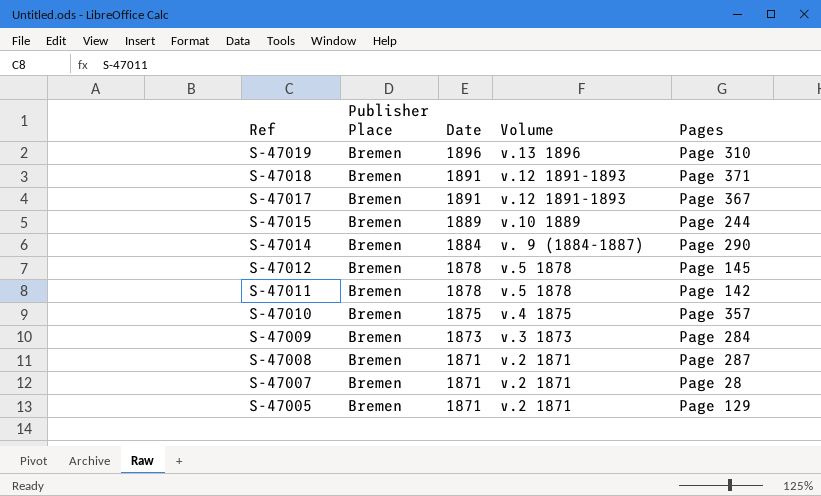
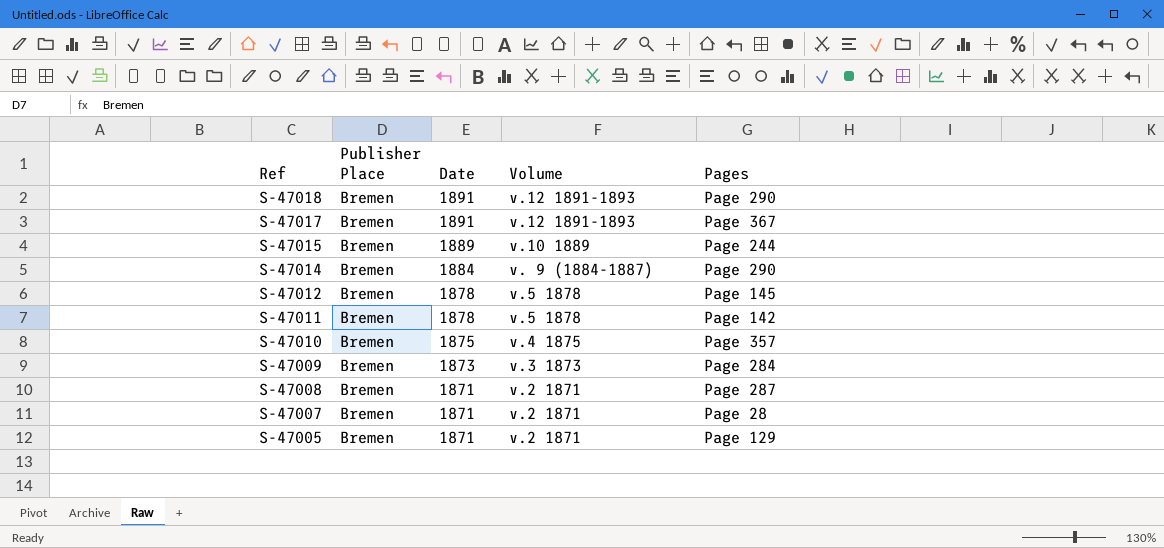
row S-47019: Bremen | 1896 | v.13 1896 | Page 310 -> none
S-47018 | Pages: Page 371 -> Page 290

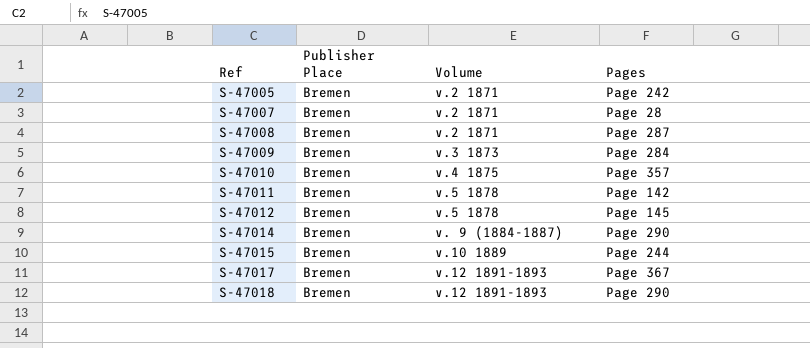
row order: Ref descending -> Ref ascending
column Date | position: 3 -> none
S-47005 | Pages: Page 129 -> Page 242

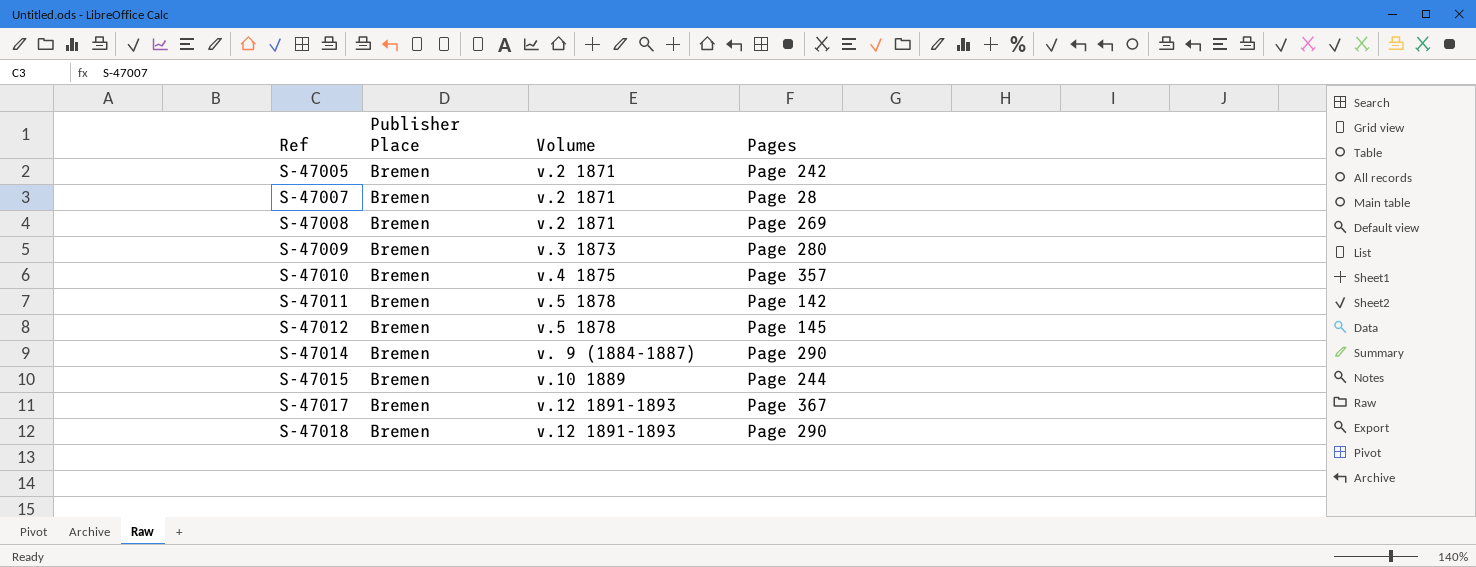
S-47008 | Pages: Page 287 -> Page 269
S-47009 | Pages: Page 284 -> Page 280

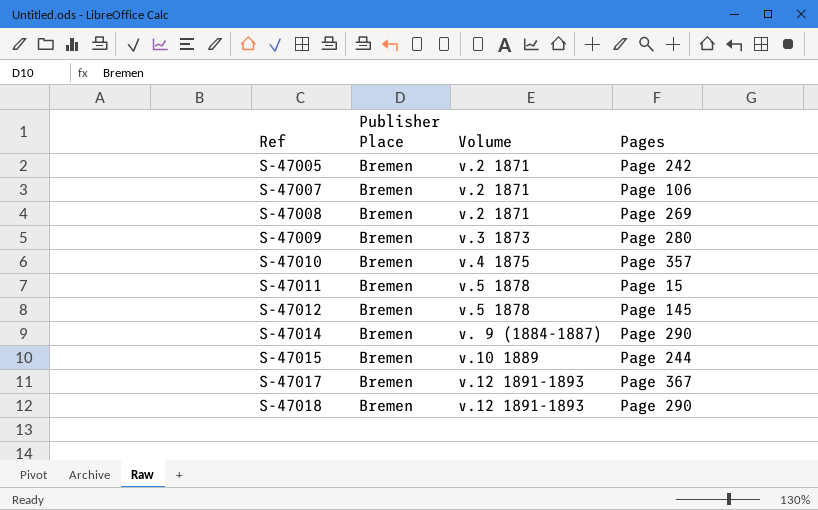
S-47007 | Pages: Page 28 -> Page 106
S-47011 | Pages: Page 142 -> Page 15

